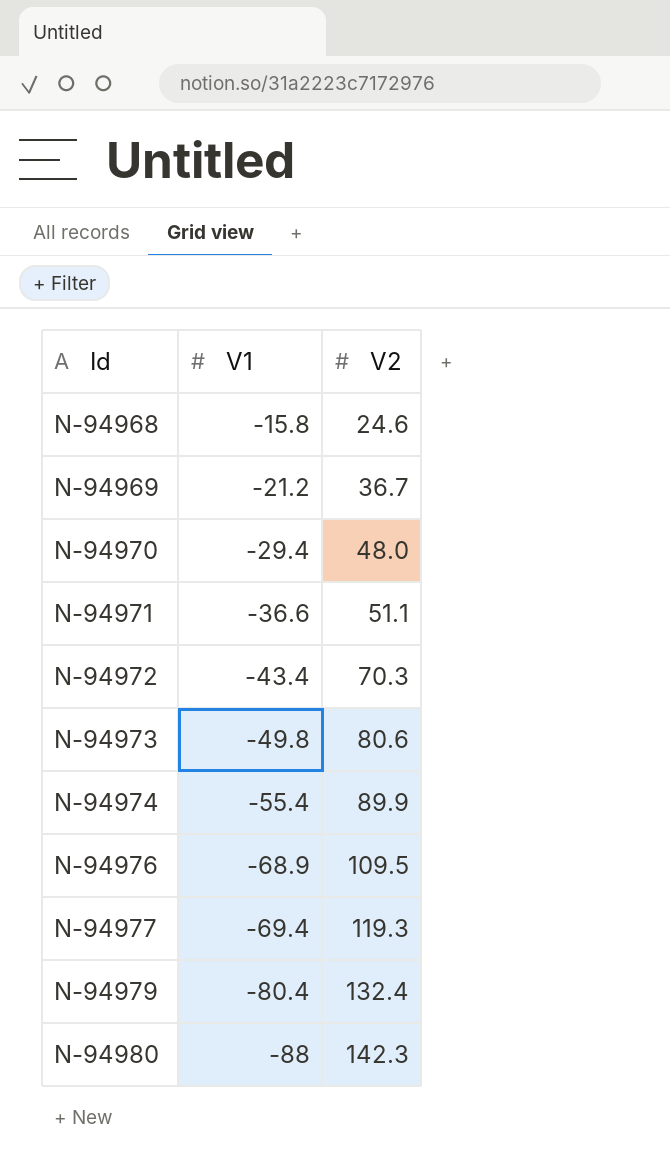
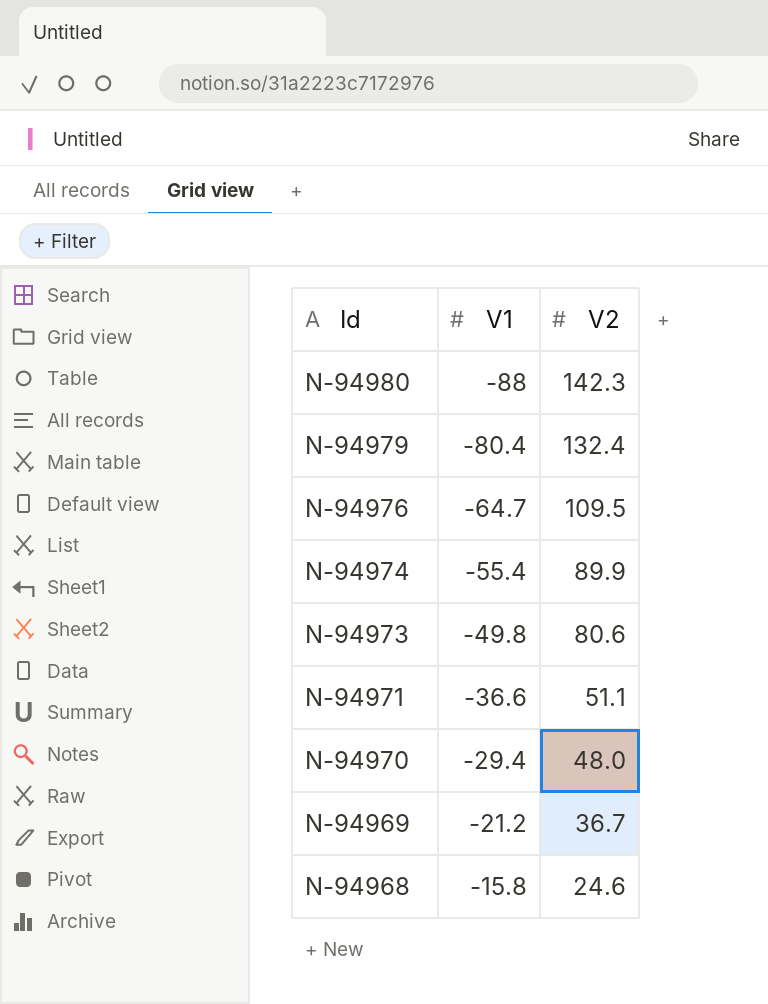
row order: Id ascending -> Id descending
row N-94972: -43.4 | 70.3 -> none
row N-94977: -69.4 | 119.3 -> none
N-94976 | V1: -68.9 -> -64.7

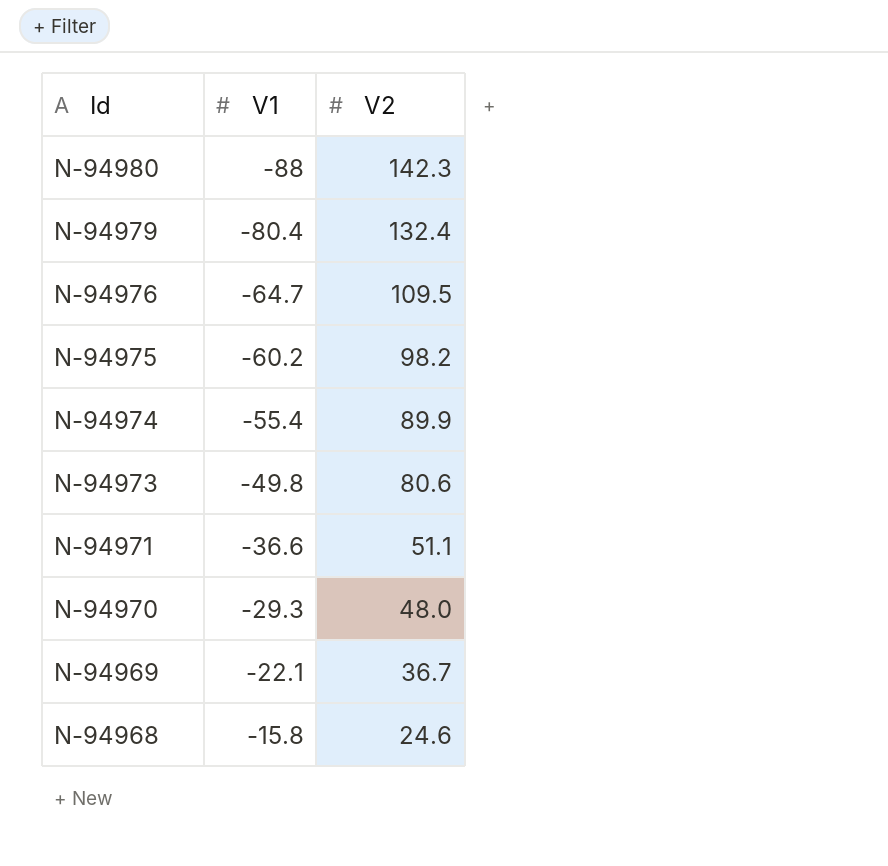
row N-94975: none -> -60.2 | 98.2
N-94970 | V1: -29.4 -> -29.3
N-94969 | V1: -21.2 -> -22.1

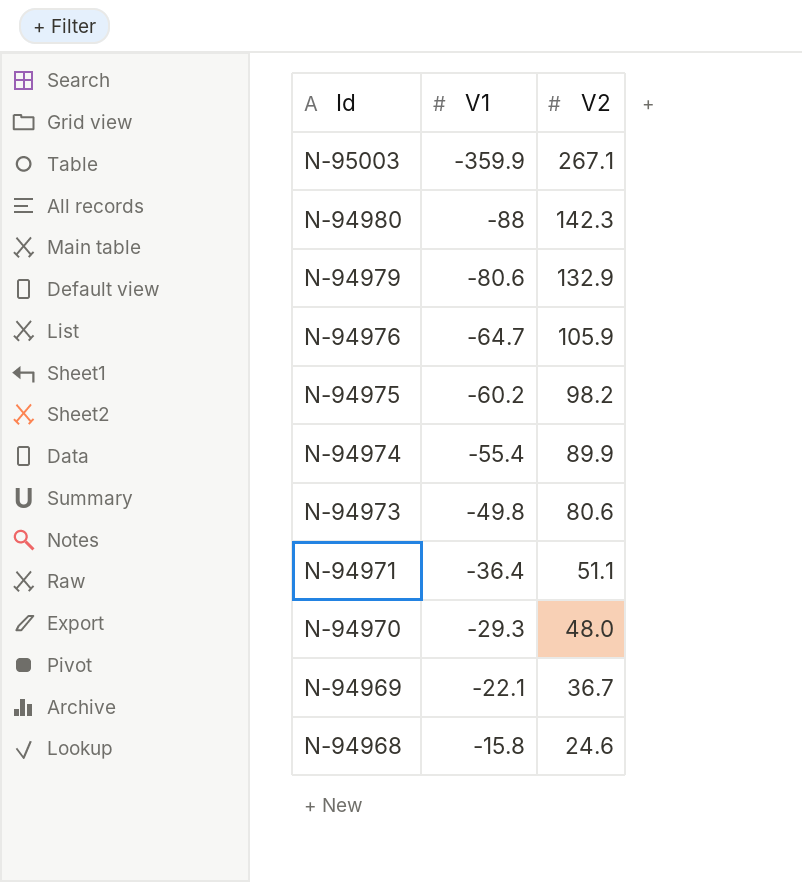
row N-95003: none -> -359.9 | 267.1
N-94979 | V1: -80.4 -> -80.6
N-94979 | V2: 132.4 -> 132.9
N-94976 | V2: 109.5 -> 105.9
N-94971 | V1: -36.6 -> -36.4

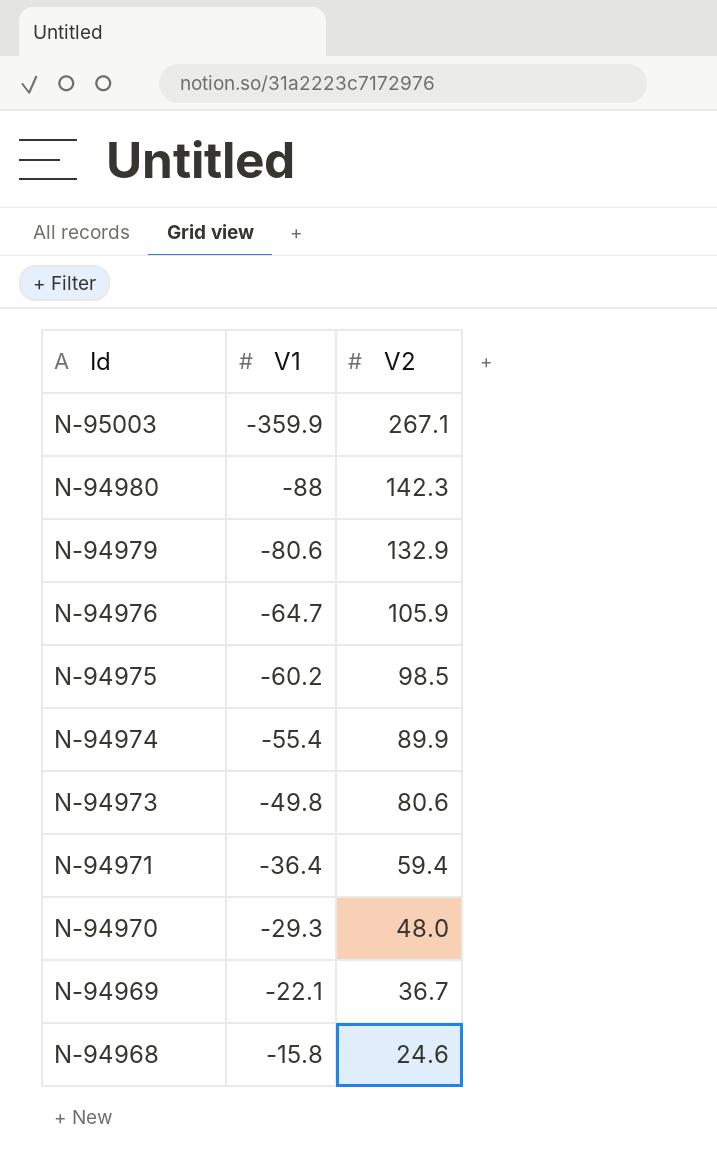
N-94975 | V2: 98.2 -> 98.5
N-94971 | V2: 51.1 -> 59.4

